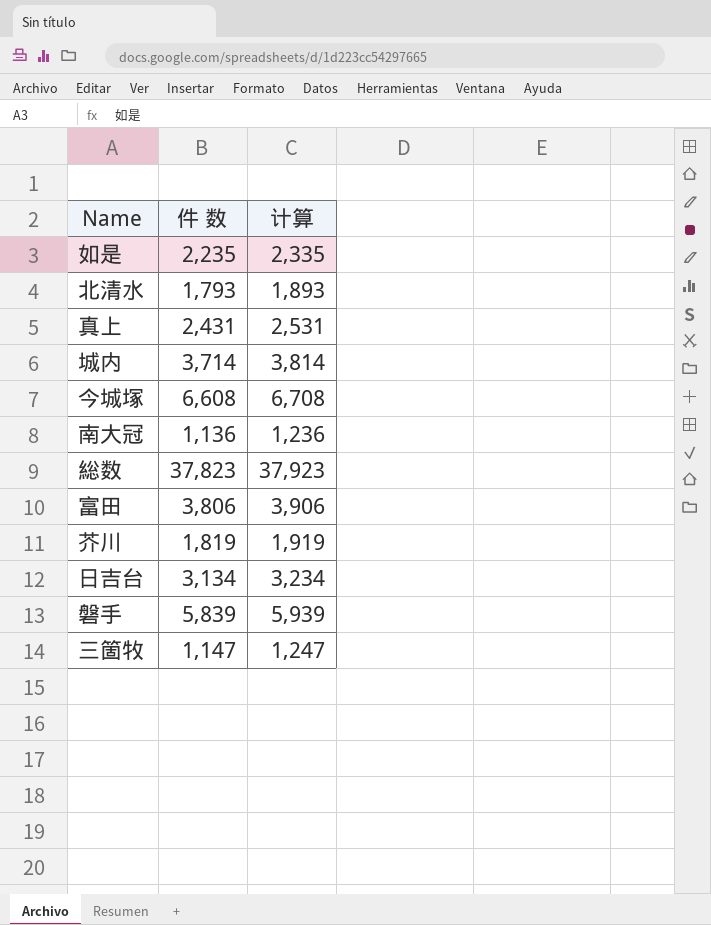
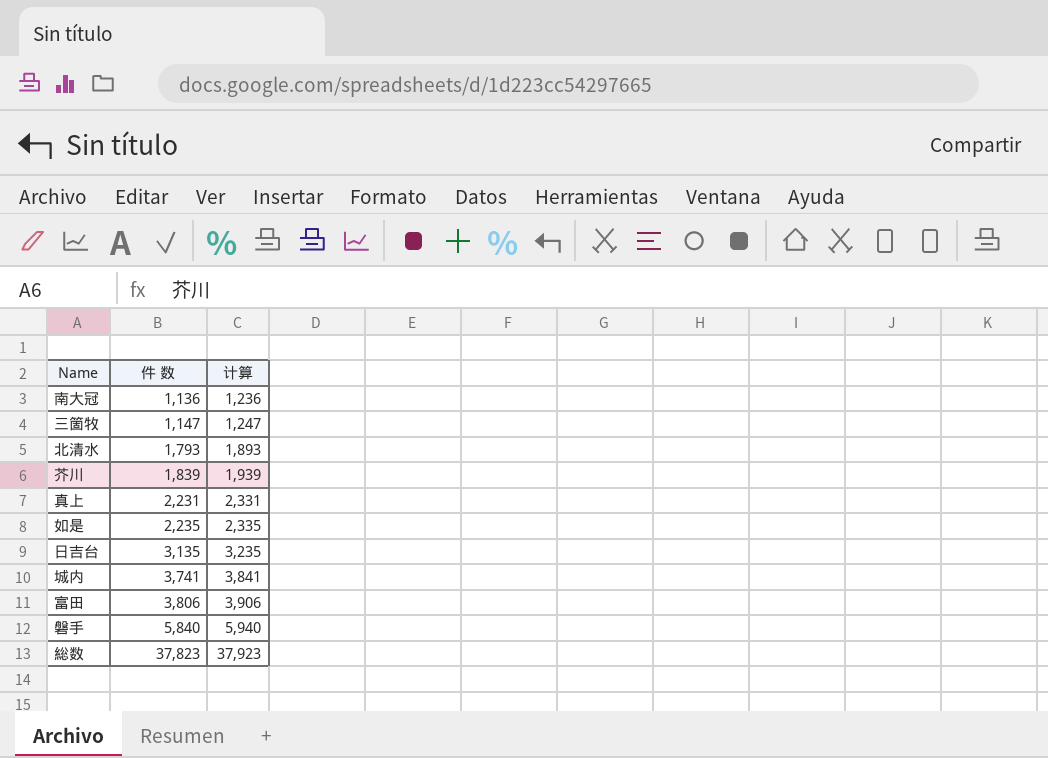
row order: none -> 件 数 ascending
row 今城塚: 6,608 | 6,708 -> none
芥川 | 件 数: 1,819 -> 1,839
芥川 | 计算: 1,919 -> 1,939
真上 | 件 数: 2,431 -> 2,231
真上 | 计算: 2,531 -> 2,331
日吉台 | 件 数: 3,134 -> 3,135
日吉台 | 计算: 3,234 -> 3,235
城内 | 件 数: 3,714 -> 3,741
城内 | 计算: 3,814 -> 3,841
磐手 | 件 数: 5,839 -> 5,840
磐手 | 计算: 5,939 -> 5,940

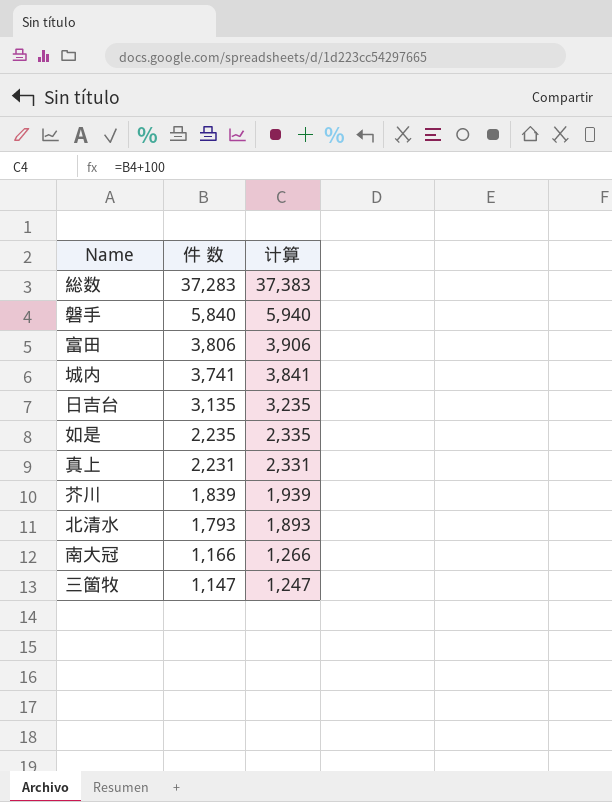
row order: 件 数 ascending -> 件 数 descending
総数 | 件 数: 37,823 -> 37,283
総数 | 计算: 37,923 -> 37,383
南大冠 | 件 数: 1,136 -> 1,166
南大冠 | 计算: 1,236 -> 1,266

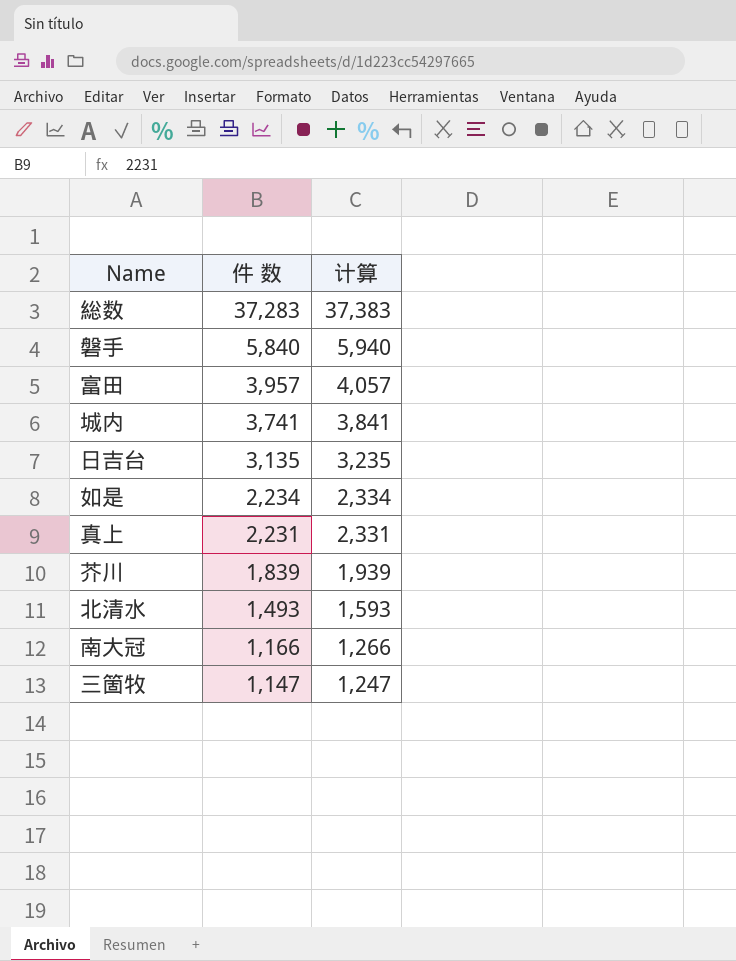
富田 | 件 数: 3,806 -> 3,957
富田 | 计算: 3,906 -> 4,057
如是 | 件 数: 2,235 -> 2,234
如是 | 计算: 2,335 -> 2,334
北清水 | 件 数: 1,793 -> 1,493
北清水 | 计算: 1,893 -> 1,593

